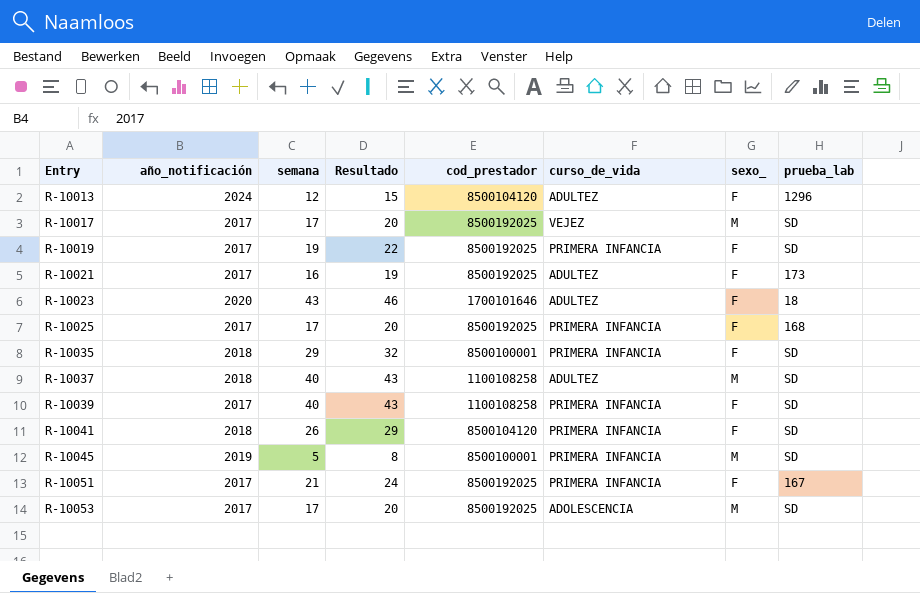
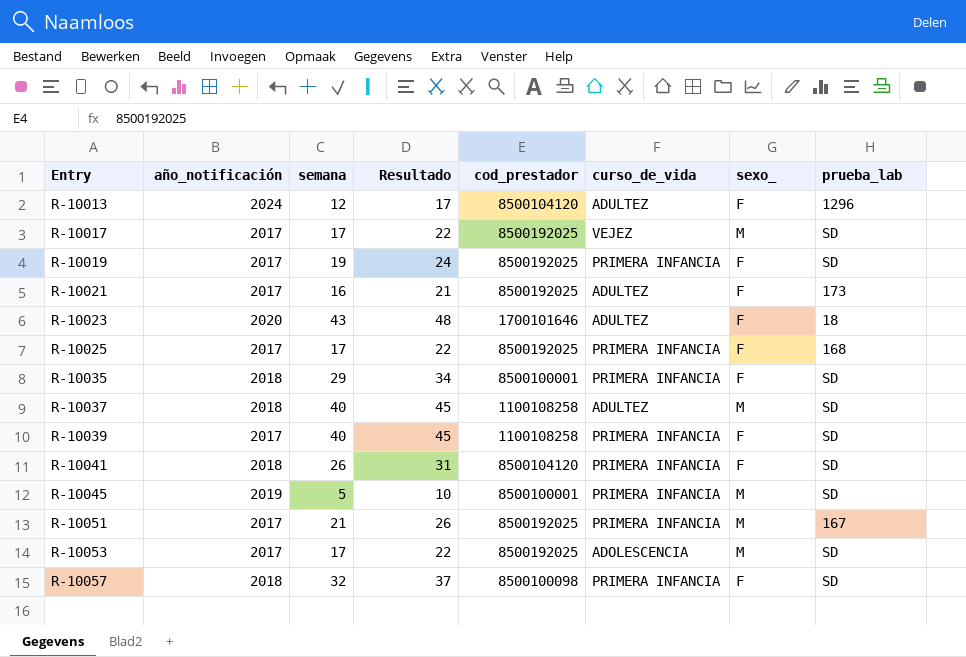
column Resultado | formula: [semana] + 3 -> [semana] + 5
R-10051 | sexo_: F -> M
row R-10057: none -> 2018 | 32 | 37 | 8500100098 | PRIMERA INFANCIA | F | SD

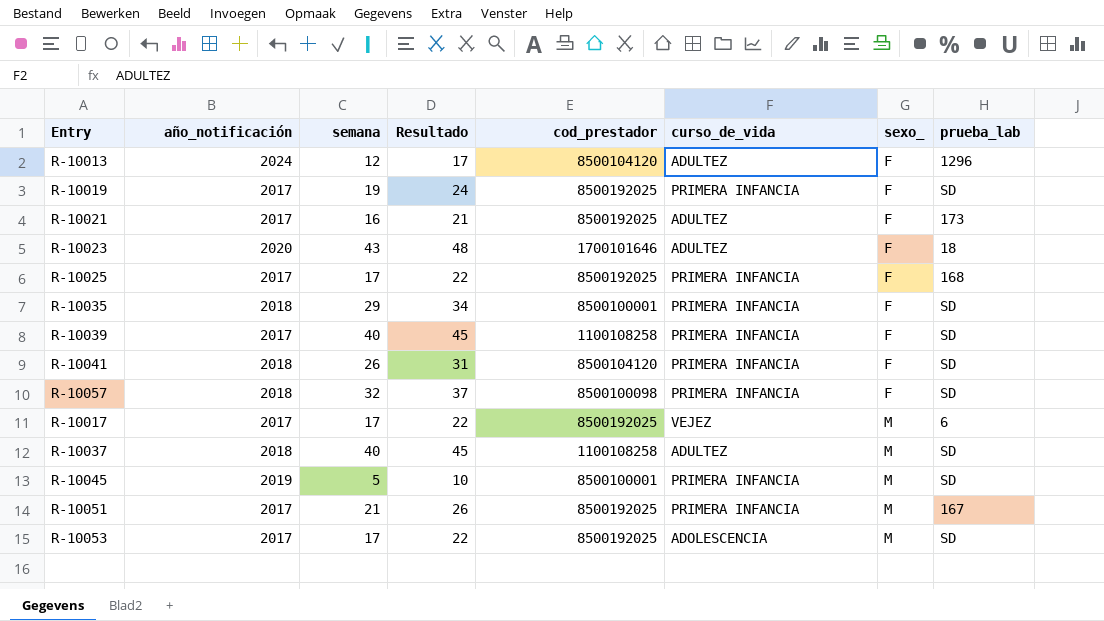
row order: Entry ascending -> sexo_ ascending
R-10017 | prueba_lab: SD -> 6

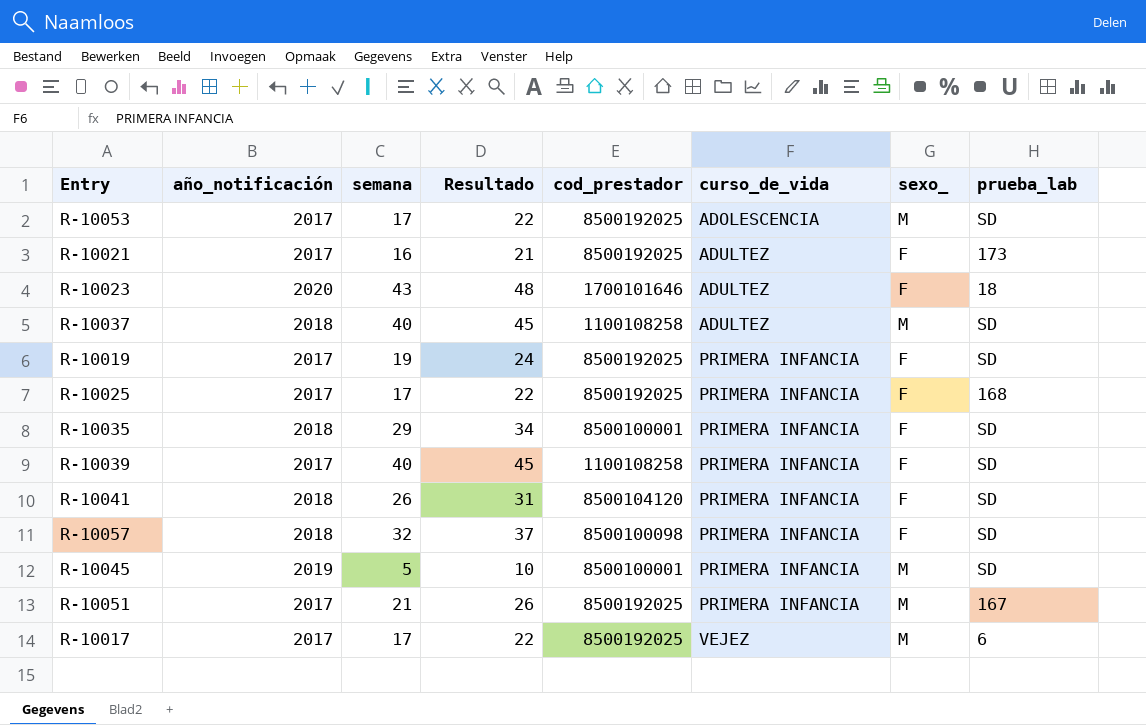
row order: sexo_ ascending -> curso_de_vida ascending
row R-10013: 2024 | 12 | 17 | 8500104120 | ADULTEZ | F | 1296 -> none

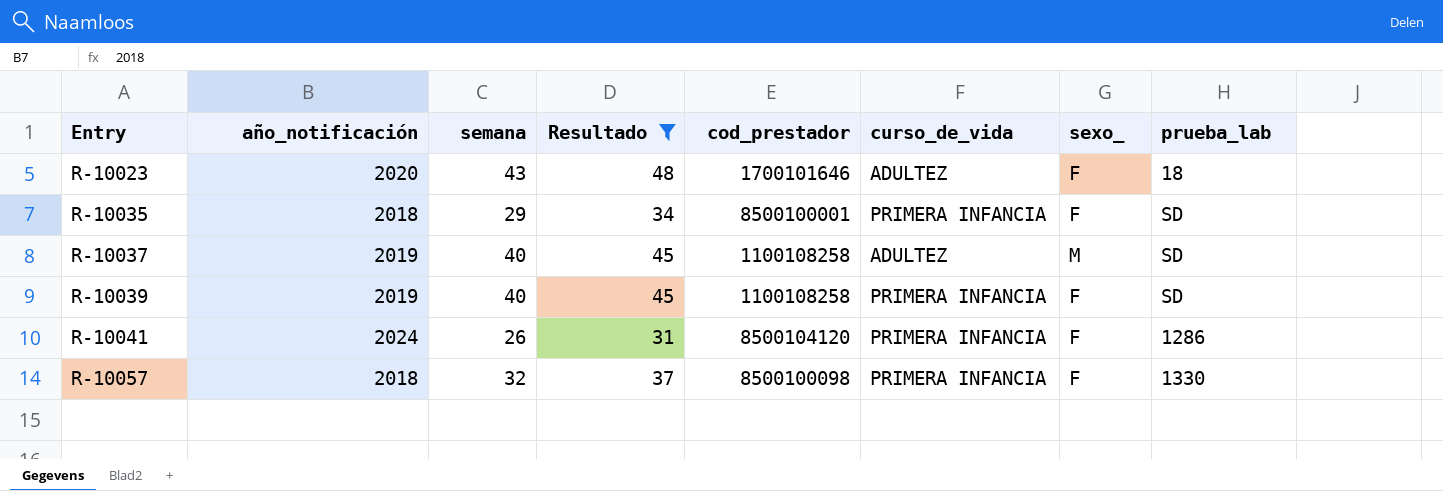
filter: none -> Resultado >= 31
row order: curso_de_vida ascending -> Entry ascending
R-10037 | año_notificación: 2018 -> 2019
R-10039 | año_notificación: 2017 -> 2019
R-10041 | año_notificación: 2018 -> 2024
R-10041 | prueba_lab: SD -> 1286
R-10057 | prueba_lab: SD -> 1330

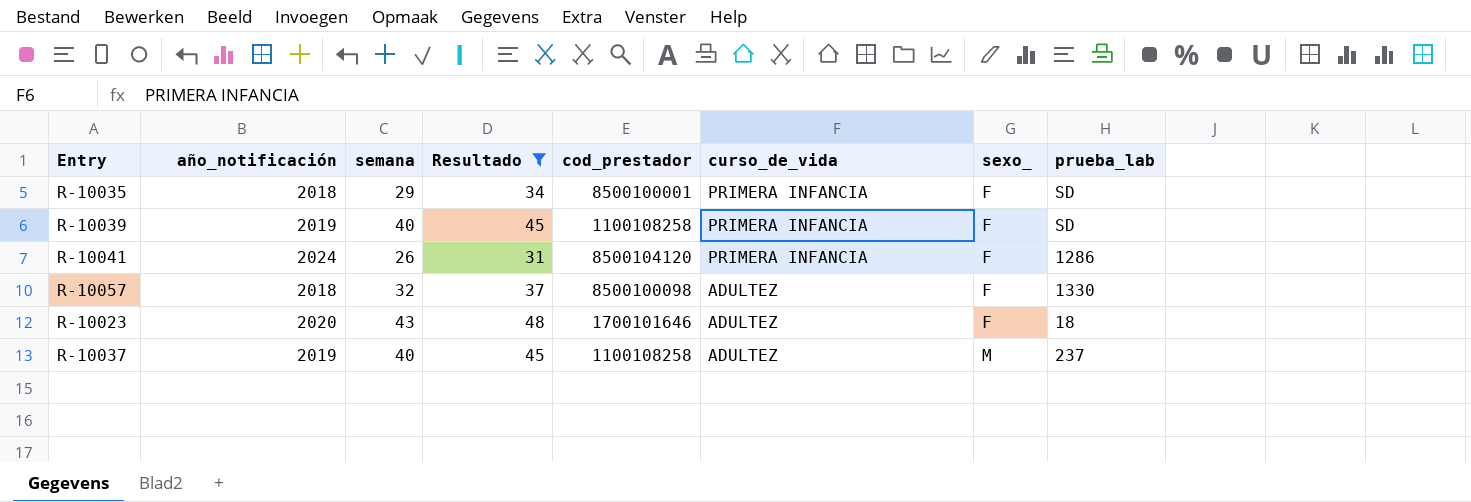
row order: Entry ascending -> curso_de_vida descending
R-10057 | curso_de_vida: PRIMERA INFANCIA -> ADULTEZ
R-10037 | prueba_lab: SD -> 237

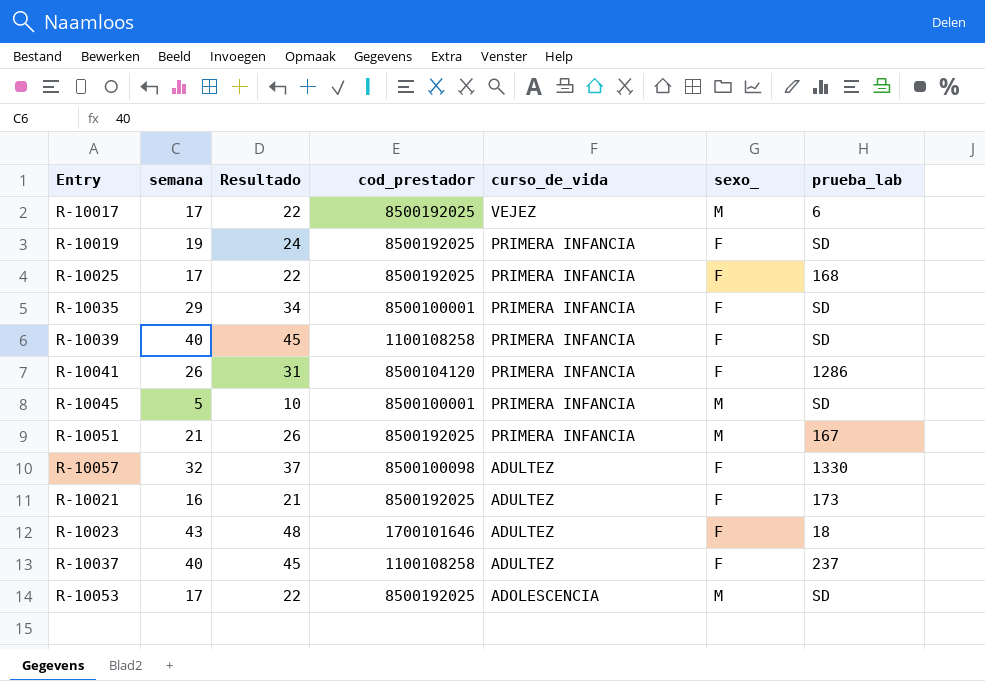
filter: Resultado >= 31 -> none
column año_notificación | position: 2 -> none
R-10037 | sexo_: M -> F

